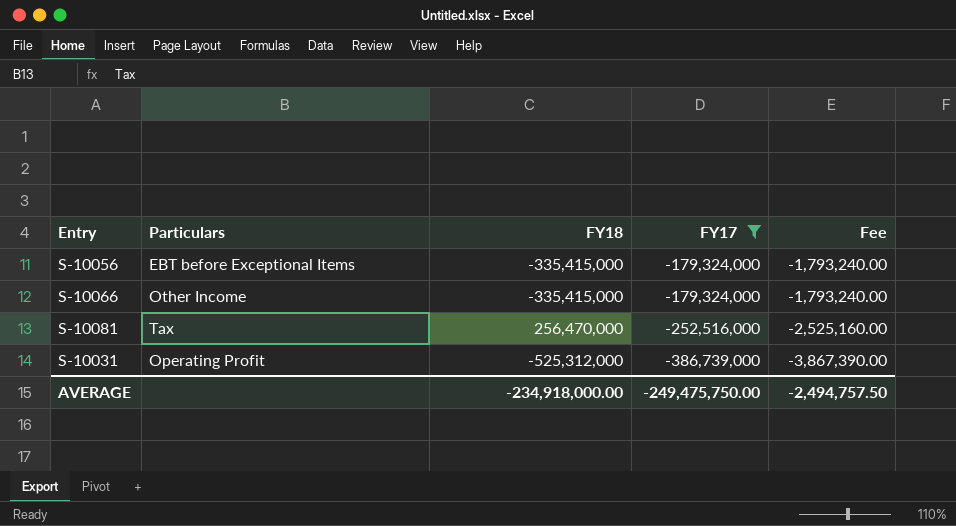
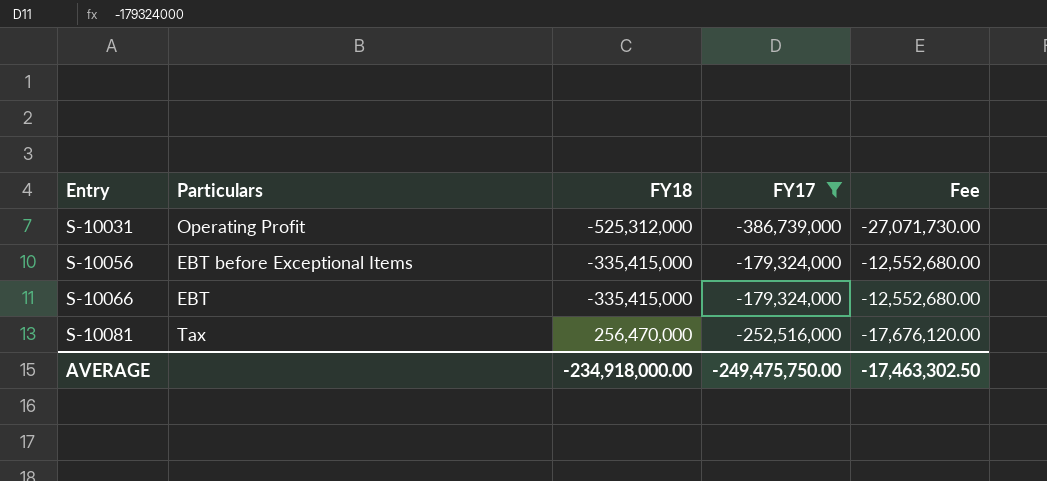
row order: FY17 descending -> Entry ascending
column Fee | formula: [FY17] * 0.01 -> [FY17] * 0.07
S-10066 | Particulars: Other Income -> EBT
AVERAGE | Fee: -2,494,757.50 -> -17,463,302.50

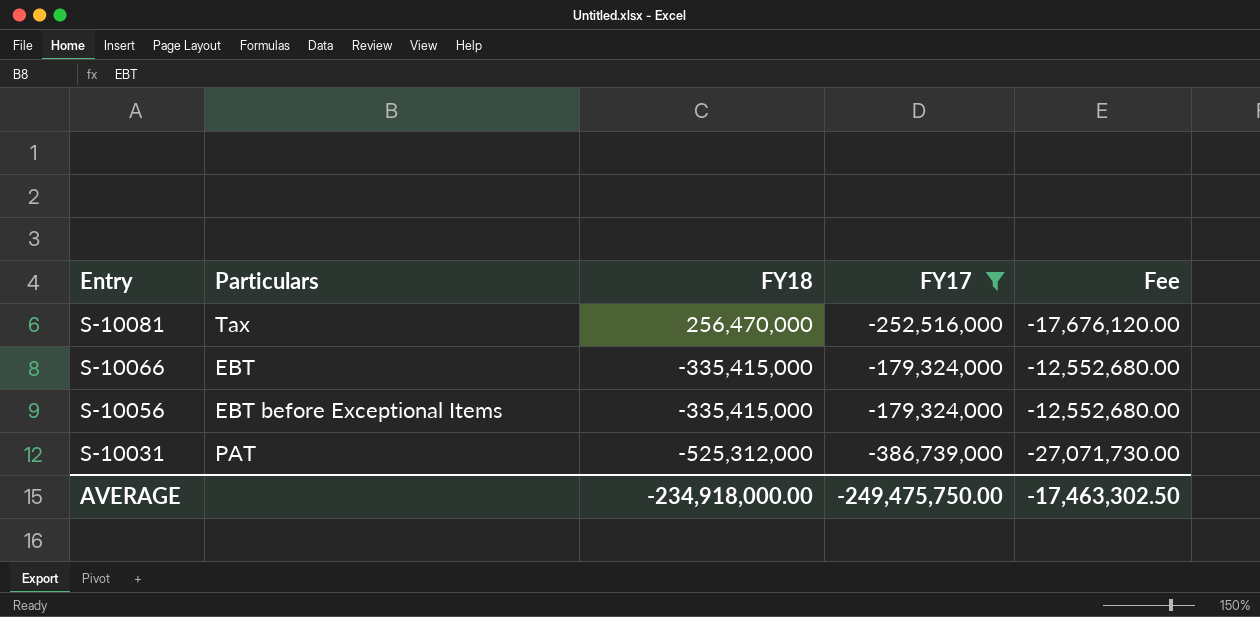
row order: Entry ascending -> Entry descending
S-10031 | Particulars: Operating Profit -> PAT

